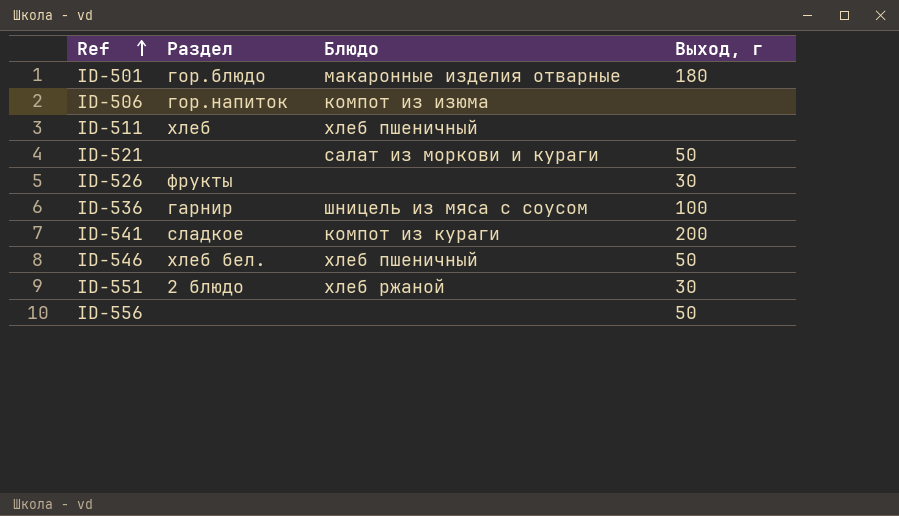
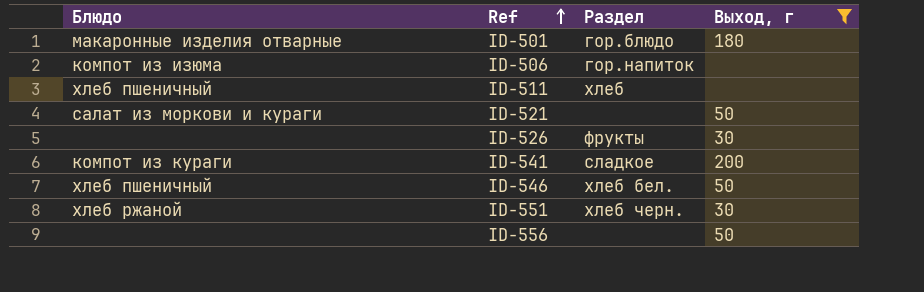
filter: none -> Выход, г != 100
column Блюдо | position: 3 -> 1
ID-551 | Раздел: 2 блюдо -> хлеб черн.

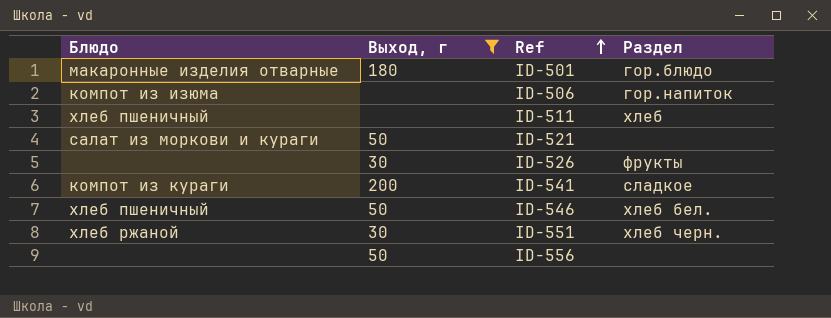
column Выход, г | position: 4 -> 2

